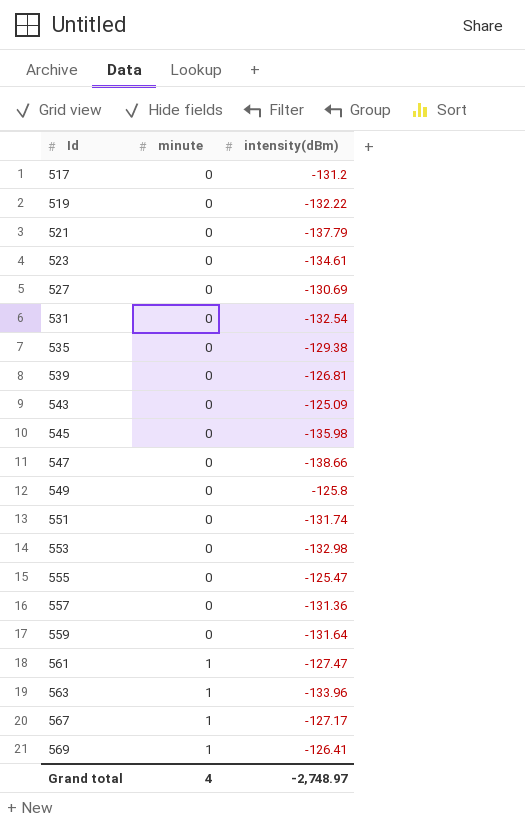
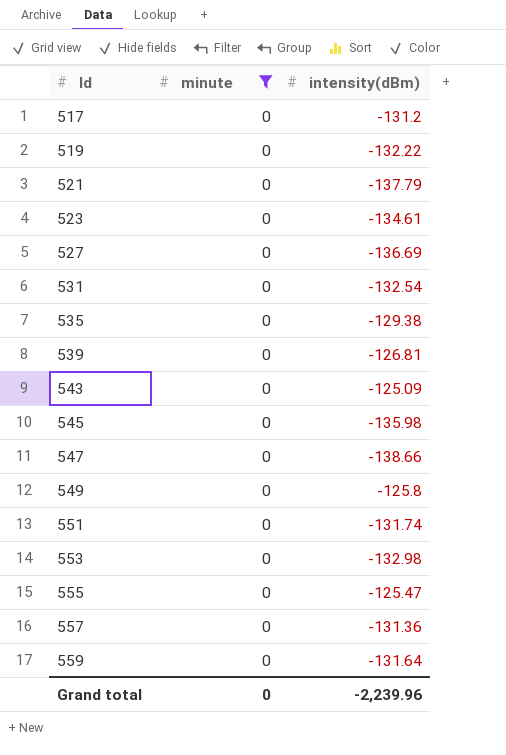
filter: none -> minute = 0
527 | intensity(dBm): -130.69 -> -136.69
Grand total | minute: 4 -> 0
Grand total | intensity(dBm): -2,748.97 -> -2,239.96

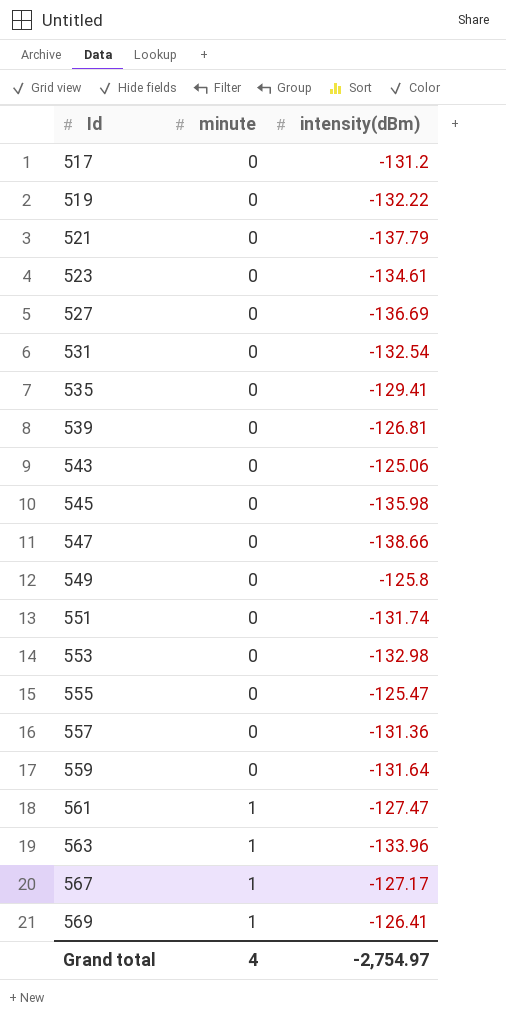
filter: minute = 0 -> none
535 | intensity(dBm): -129.38 -> -129.41
543 | intensity(dBm): -125.09 -> -125.06
Grand total | minute: 0 -> 4
Grand total | intensity(dBm): -2,239.96 -> -2,754.97

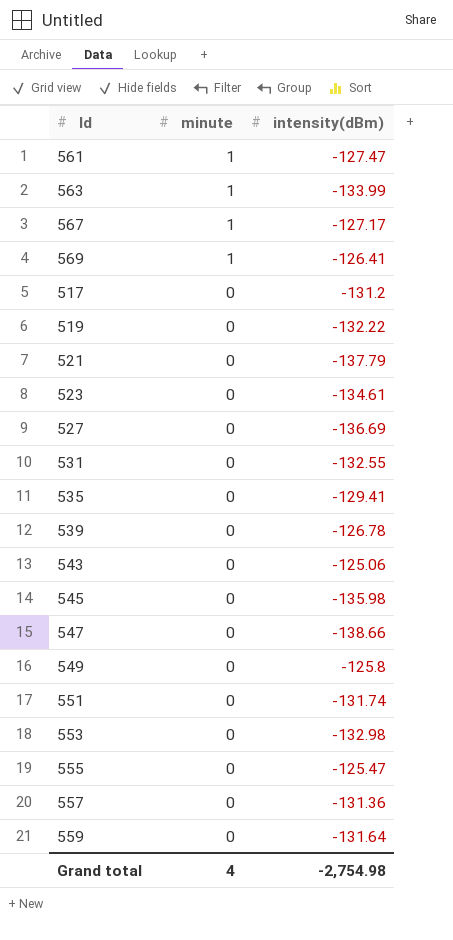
row order: Id ascending -> minute descending
563 | intensity(dBm): -133.96 -> -133.99
531 | intensity(dBm): -132.54 -> -132.55
539 | intensity(dBm): -126.81 -> -126.78
Grand total | intensity(dBm): -2,754.97 -> -2,754.98

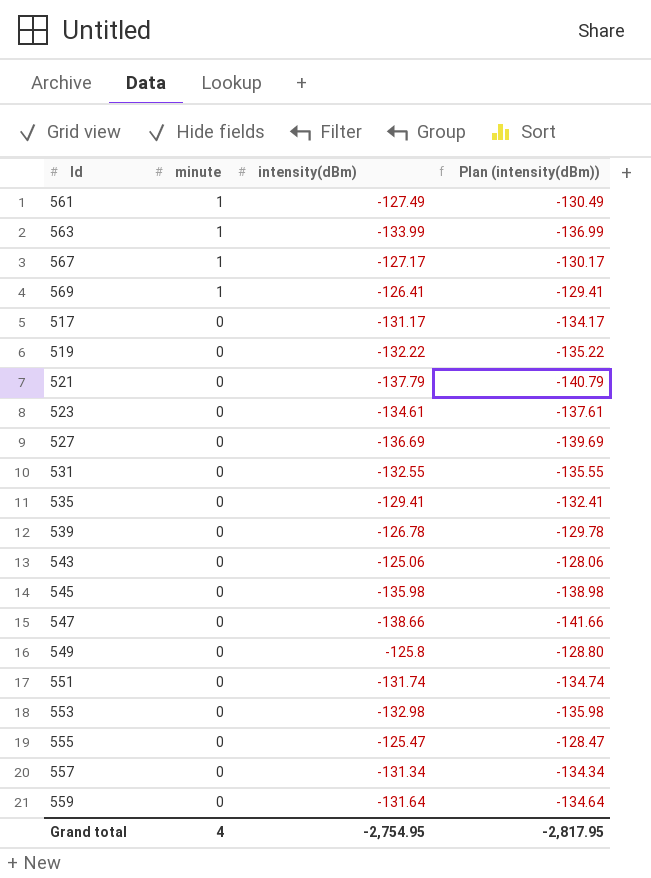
column Plan (intensity(dBm)) | formula: none -> [intensity(dBm)] - 3
561 | intensity(dBm): -127.47 -> -127.49
517 | intensity(dBm): -131.2 -> -131.17
557 | intensity(dBm): -131.36 -> -131.34
Grand total | intensity(dBm): -2,754.98 -> -2,754.95

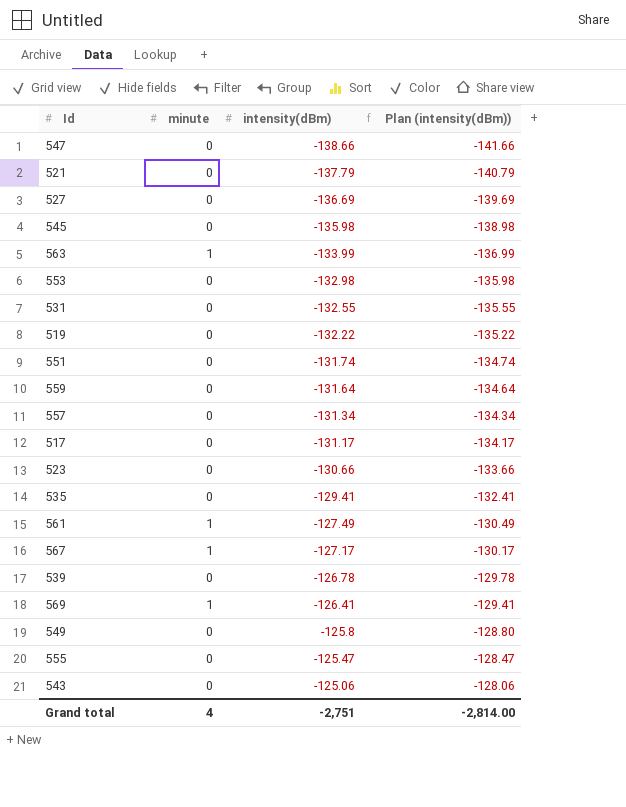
row order: minute descending -> intensity(dBm) ascending
523 | intensity(dBm): -134.61 -> -130.66
523 | Plan (intensity(dBm)): -137.61 -> -133.66
Grand total | intensity(dBm): -2,754.95 -> -2,751
Grand total | Plan (intensity(dBm)): -2,817.95 -> -2,814.00

